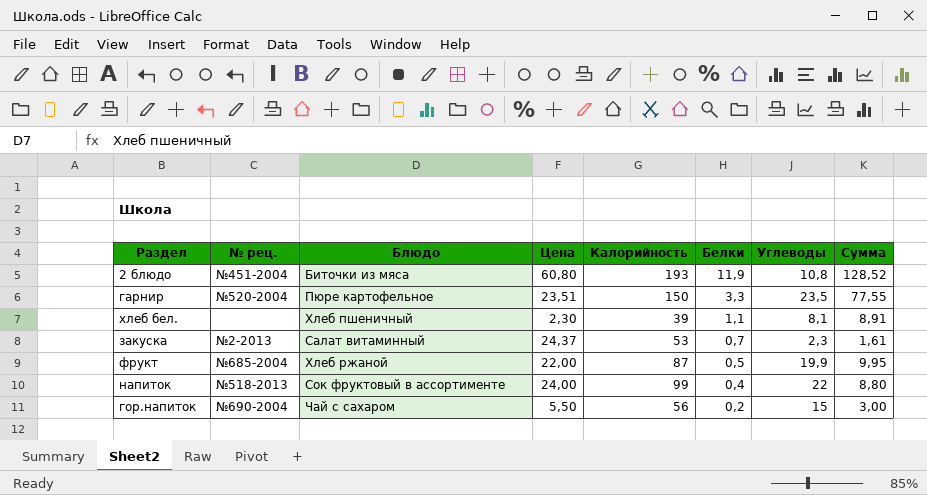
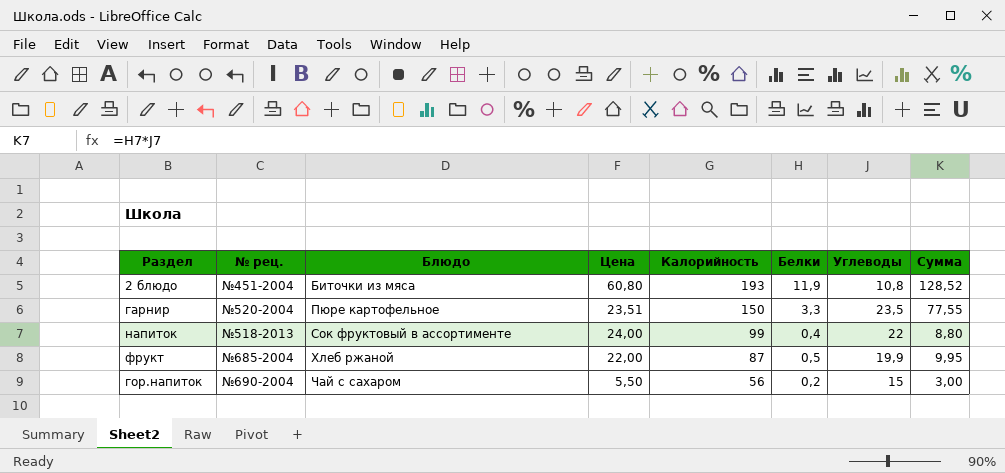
row order: Белки descending -> Блюдо ascending
row хлеб бел.: none | Хлеб пшеничный | 2,30 | 39 | 1,1 | 8,1 | 8,91 -> none
row закуска: №2-2013 | Салат витаминный | 24,37 | 53 | 0,7 | 2,3 | 1,61 -> none

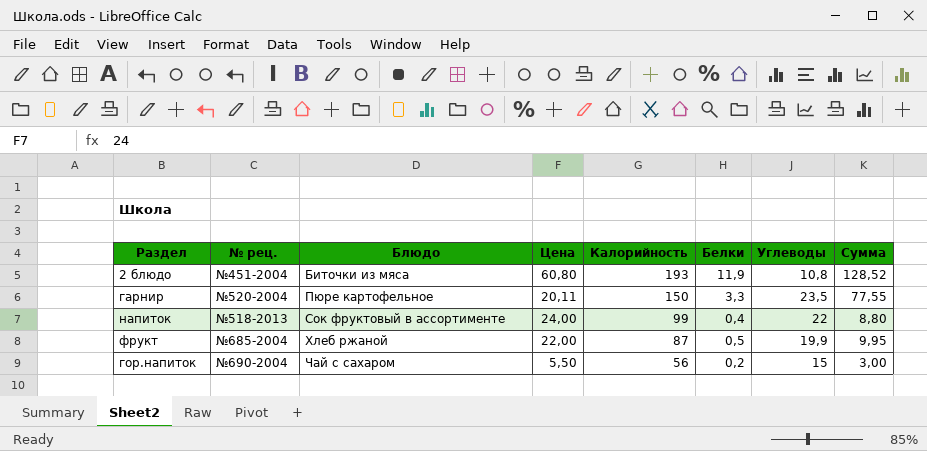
гарнир | Цена: 23,51 -> 20,11

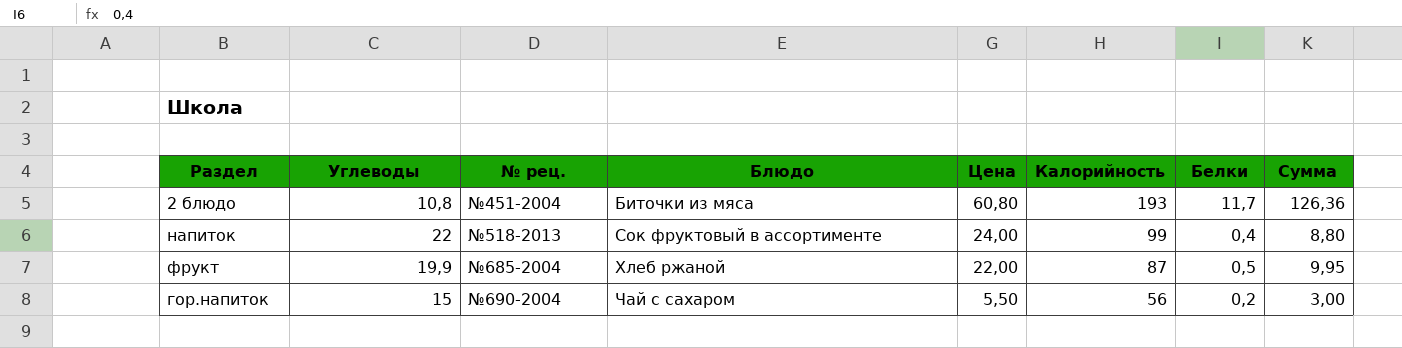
column Углеводы | position: 7 -> 2
row гарнир: №520-2004 | Пюре картофельное | 20,11 | 150 | 3,3 | 23,5 | 77,55 -> none
2 блюдо | Белки: 11,9 -> 11,7
2 блюдо | Сумма: 128,52 -> 126,36

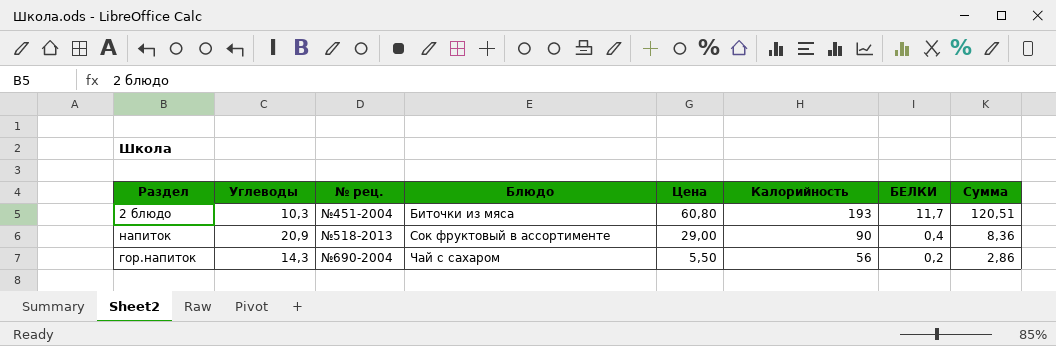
column name: Белки -> БЕЛКИ
row фрукт: 19,9 | №685-2004 | Хлеб ржаной | 22,00 | 87 | 0,5 | 9,95 -> none
2 блюдо | Углеводы: 10,8 -> 10,3
2 блюдо | Сумма: 126,36 -> 120,51
напиток | Углеводы: 22 -> 20,9
напиток | Цена: 24,00 -> 29,00
напиток | Калорийность: 99 -> 90
напиток | Сумма: 8,80 -> 8,36
гор.напиток | Углеводы: 15 -> 14,3
гор.напиток | Сумма: 3,00 -> 2,86

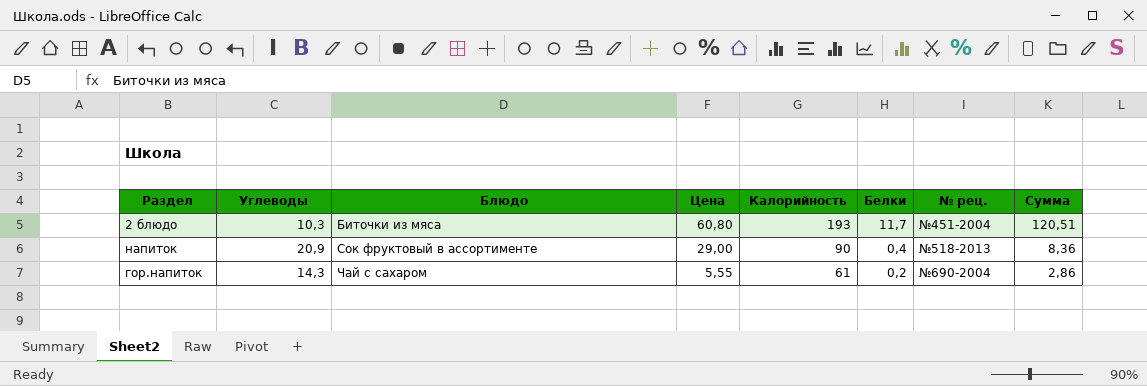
column name: БЕЛКИ -> Белки
column № рец. | position: 3 -> 7
гор.напиток | Цена: 5,50 -> 5,55
гор.напиток | Калорийность: 56 -> 61

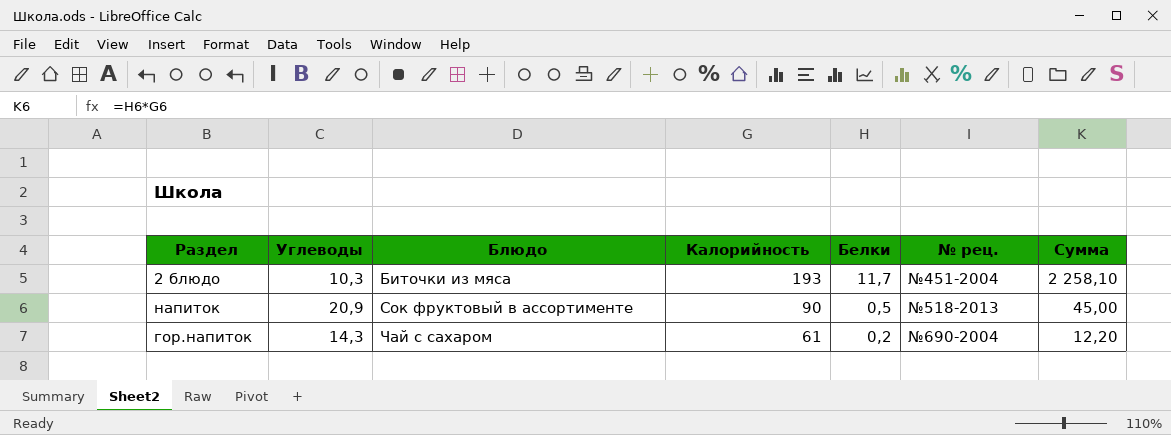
column Цена | position: 4 -> none
column Сумма | formula: [Углеводы] * [Белки] -> [Калорийность] * [Белки]
напиток | Белки: 0,4 -> 0,5

